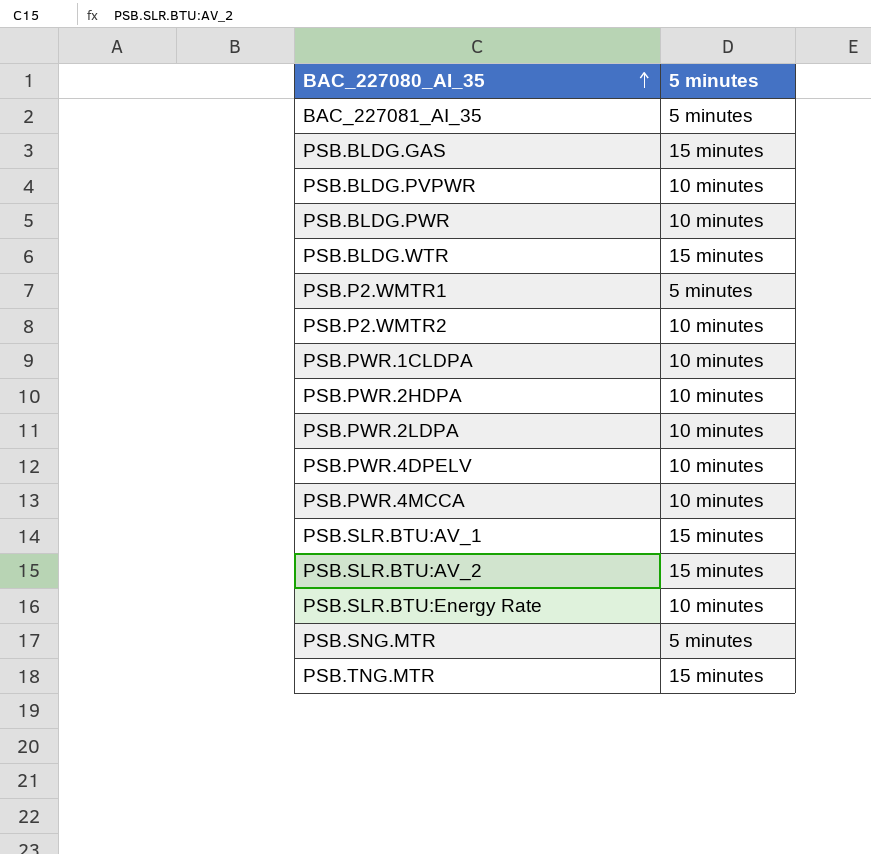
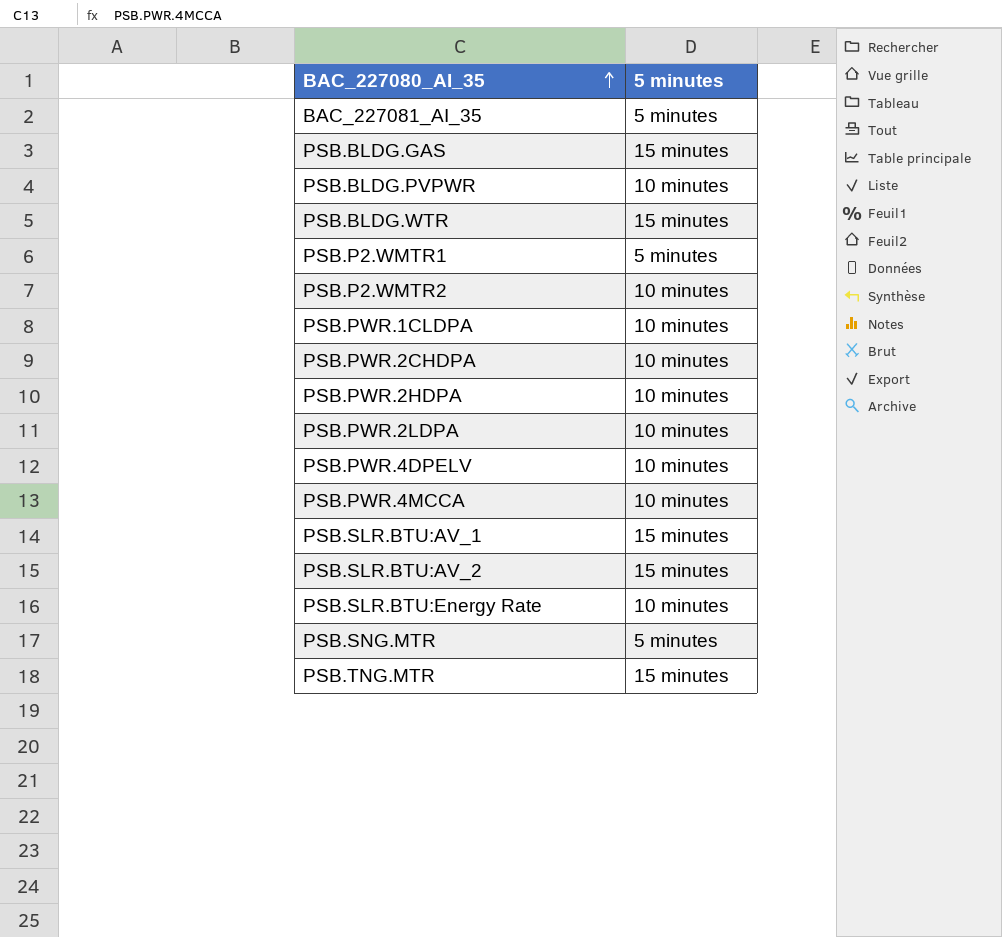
row PSB.BLDG.PWR: 10 minutes -> none
row PSB.PWR.2CHDPA: none -> 10 minutes

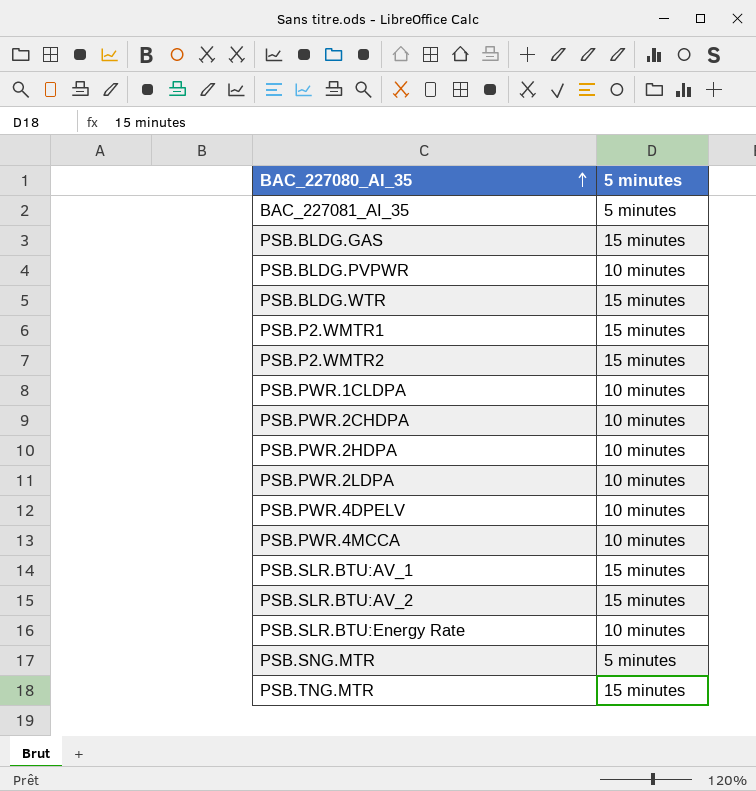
PSB.P2.WMTR1 | 5 minutes: 5 minutes -> 15 minutes
PSB.P2.WMTR2 | 5 minutes: 10 minutes -> 15 minutes

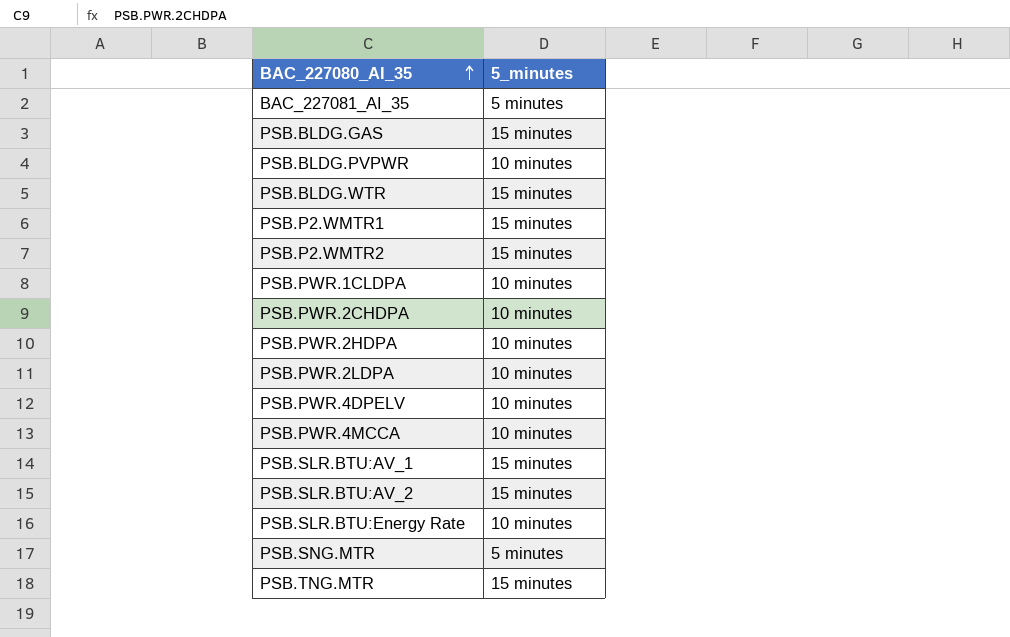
column name: 5 minutes -> 5_minutes

